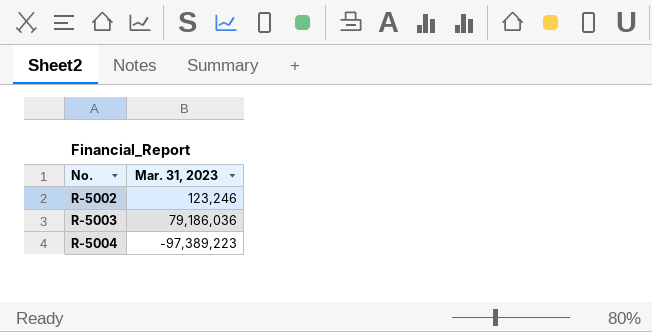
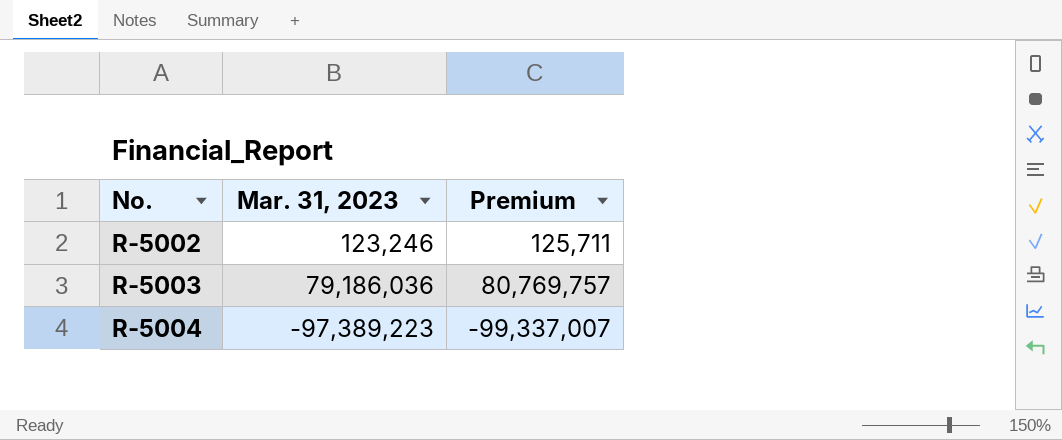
column Premium | formula: none -> [Mar. 31, 2023] * 1.02

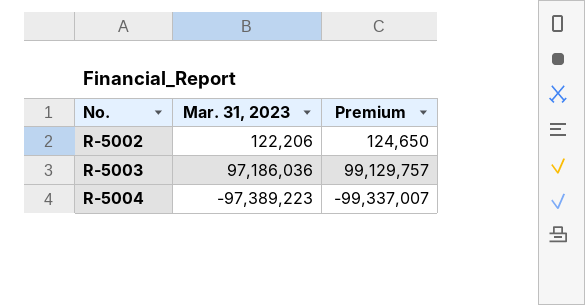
R-5002 | Mar. 31, 2023: 123,246 -> 122,206
R-5002 | Premium: 125,711 -> 124,650
R-5003 | Mar. 31, 2023: 79,186,036 -> 97,186,036
R-5003 | Premium: 80,769,757 -> 99,129,757

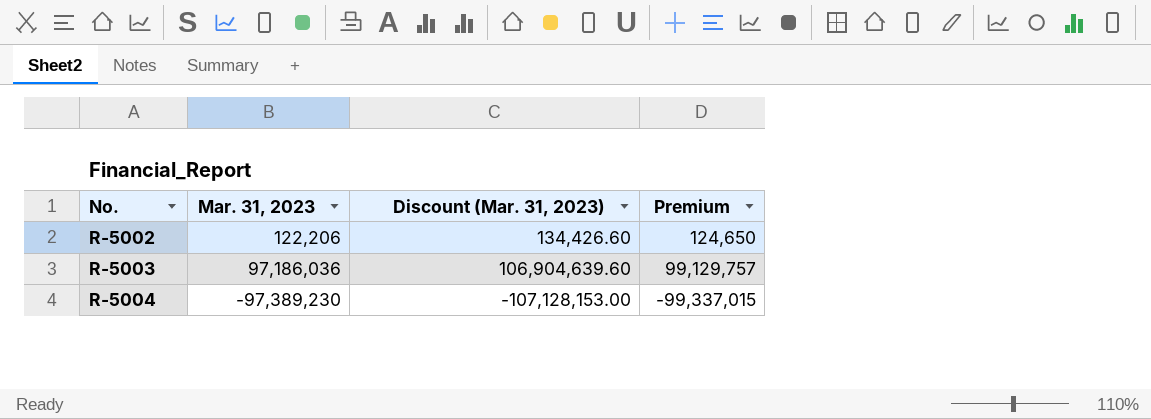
column Discount (Mar. 31, 2023) | formula: none -> [Mar. 31, 2023] * 1.1
R-5004 | Mar. 31, 2023: -97,389,223 -> -97,389,230
R-5004 | Premium: -99,337,007 -> -99,337,015

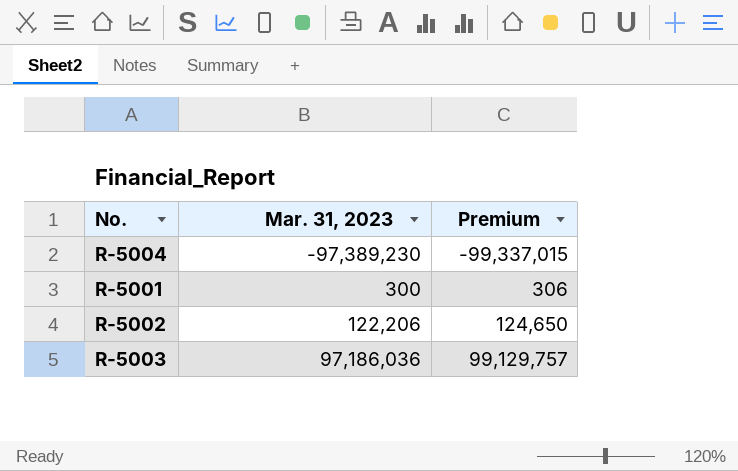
row order: No. ascending -> Mar. 31, 2023 ascending
column Discount (Mar. 31, 2023) | formula: [Mar. 31, 2023] * 1.1 -> none
row R-5001: none -> 300 | 306

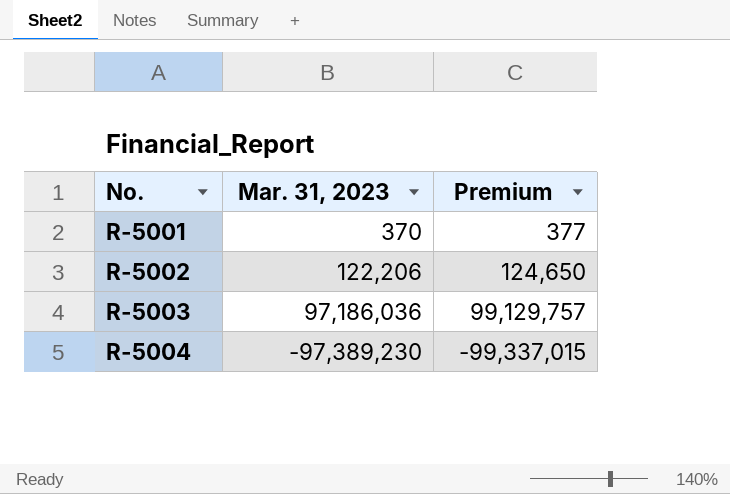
row order: Mar. 31, 2023 ascending -> No. ascending
R-5001 | Mar. 31, 2023: 300 -> 370
R-5001 | Premium: 306 -> 377

